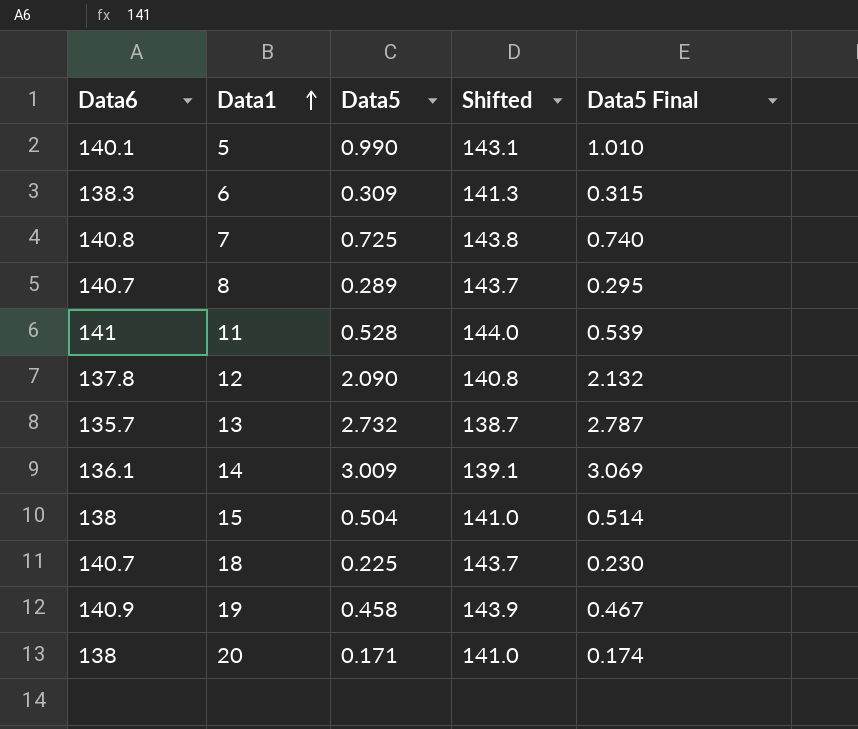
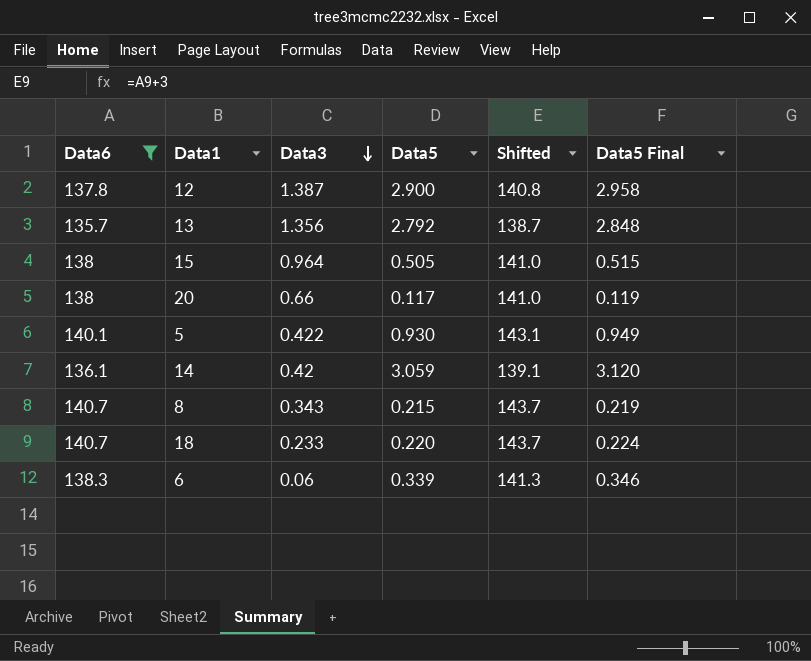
filter: none -> Data6 <= 140.7
row order: Data1 ascending -> Data3 descending
column Data3 | position: none -> 3
12 | Data5: 2.090 -> 2.900
12 | Data5 Final: 2.132 -> 2.958
13 | Data5: 2.732 -> 2.792
13 | Data5 Final: 2.787 -> 2.848
15 | Data5: 0.504 -> 0.505
15 | Data5 Final: 0.514 -> 0.515
20 | Data5: 0.171 -> 0.117
20 | Data5 Final: 0.174 -> 0.119
5 | Data5: 0.990 -> 0.930
5 | Data5 Final: 1.010 -> 0.949
14 | Data5: 3.009 -> 3.059
14 | Data5 Final: 3.069 -> 3.120
8 | Data5: 0.289 -> 0.215
8 | Data5 Final: 0.295 -> 0.219
18 | Data5: 0.225 -> 0.220
18 | Data5 Final: 0.230 -> 0.224
6 | Data5: 0.309 -> 0.339
6 | Data5 Final: 0.315 -> 0.346

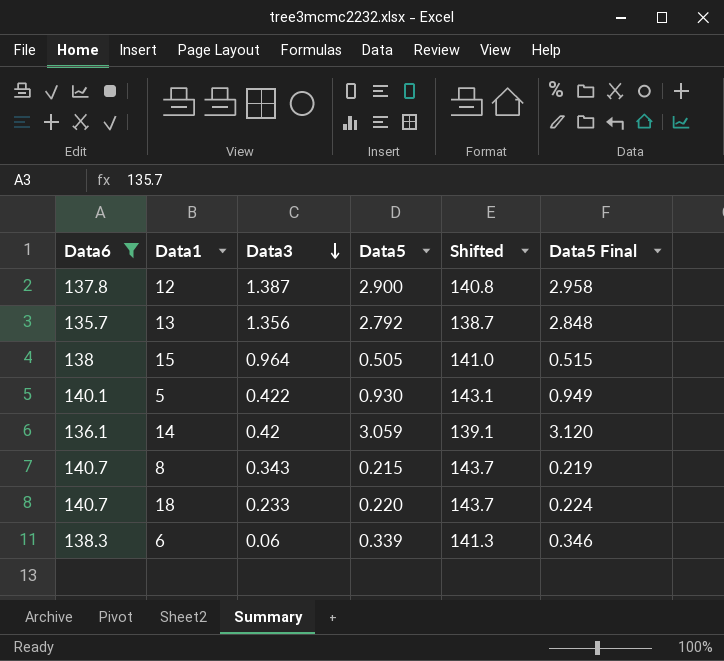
row 20: 138 | 0.66 | 0.117 | 141.0 | 0.119 -> none

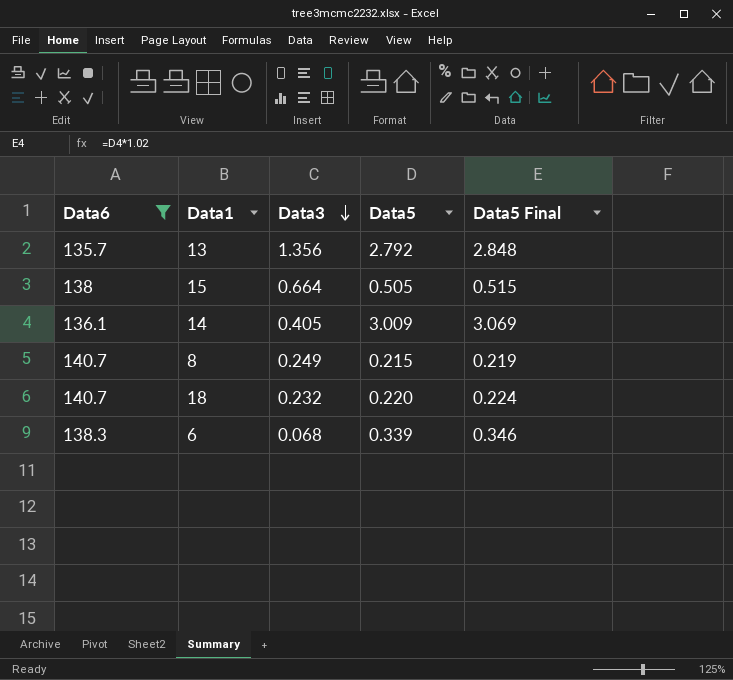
column Shifted | formula: [Data6] + 3 -> none
row 12: 137.8 | 1.387 | 2.900 | 140.8 | 2.958 -> none
row 5: 140.1 | 0.422 | 0.930 | 143.1 | 0.949 -> none
15 | Data3: 0.964 -> 0.664
14 | Data3: 0.42 -> 0.405
14 | Data5: 3.059 -> 3.009
14 | Data5 Final: 3.120 -> 3.069
8 | Data3: 0.343 -> 0.249
18 | Data3: 0.233 -> 0.232
6 | Data3: 0.06 -> 0.068

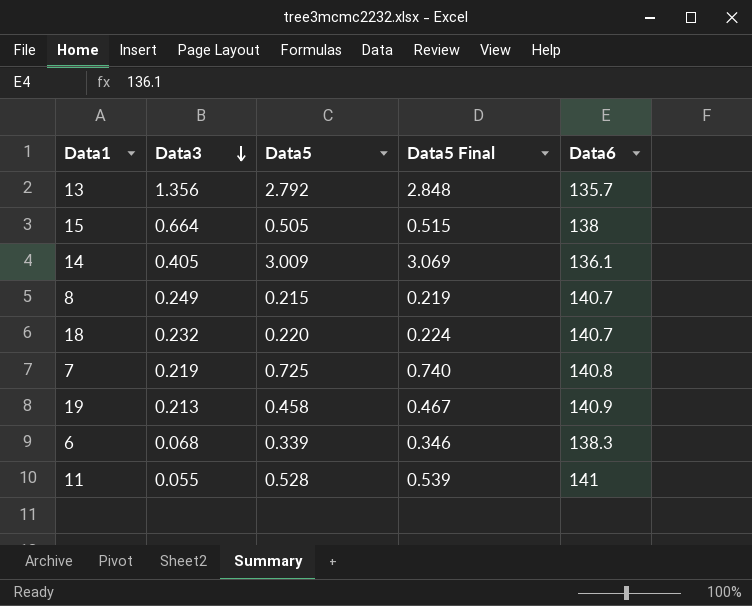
filter: Data6 <= 140.7 -> none
column Data6 | position: 1 -> 5

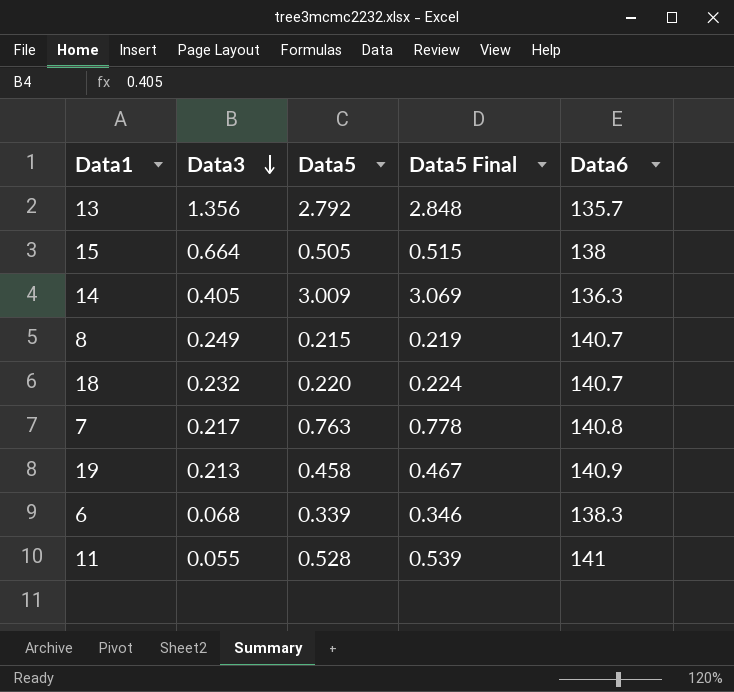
14 | Data6: 136.1 -> 136.3
7 | Data3: 0.219 -> 0.217
7 | Data5: 0.725 -> 0.763
7 | Data5 Final: 0.740 -> 0.778

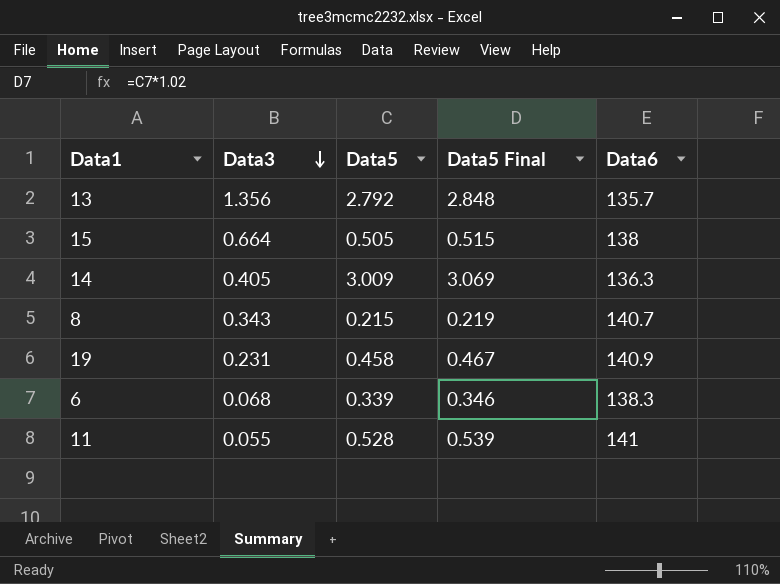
row 18: 0.232 | 0.220 | 0.224 | 140.7 -> none
row 7: 0.217 | 0.763 | 0.778 | 140.8 -> none
8 | Data3: 0.249 -> 0.343
19 | Data3: 0.213 -> 0.231

